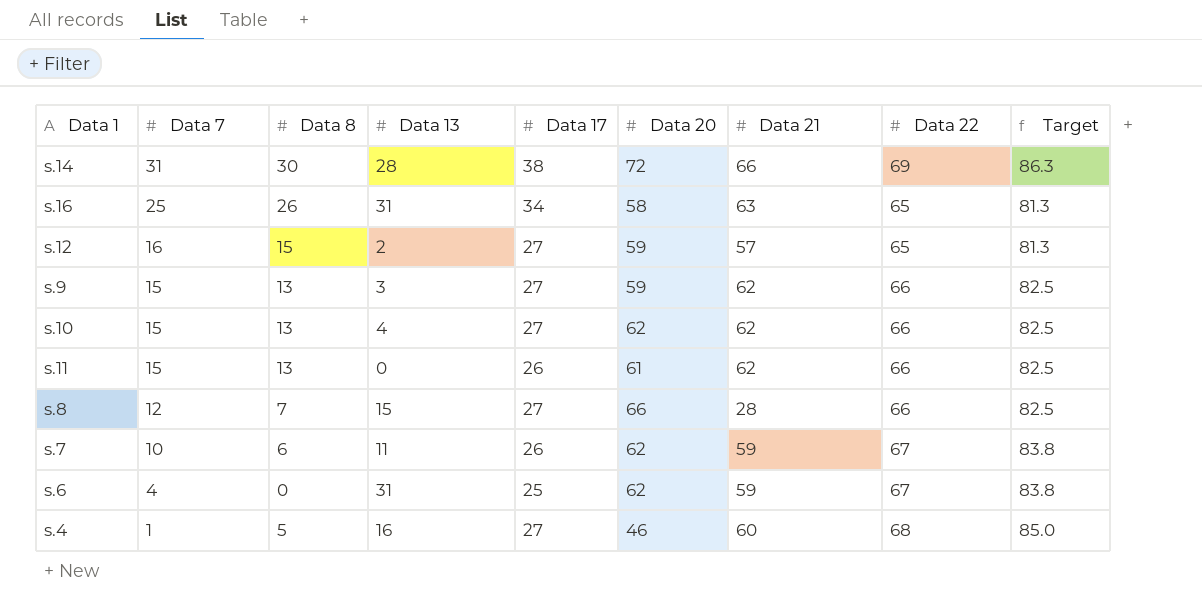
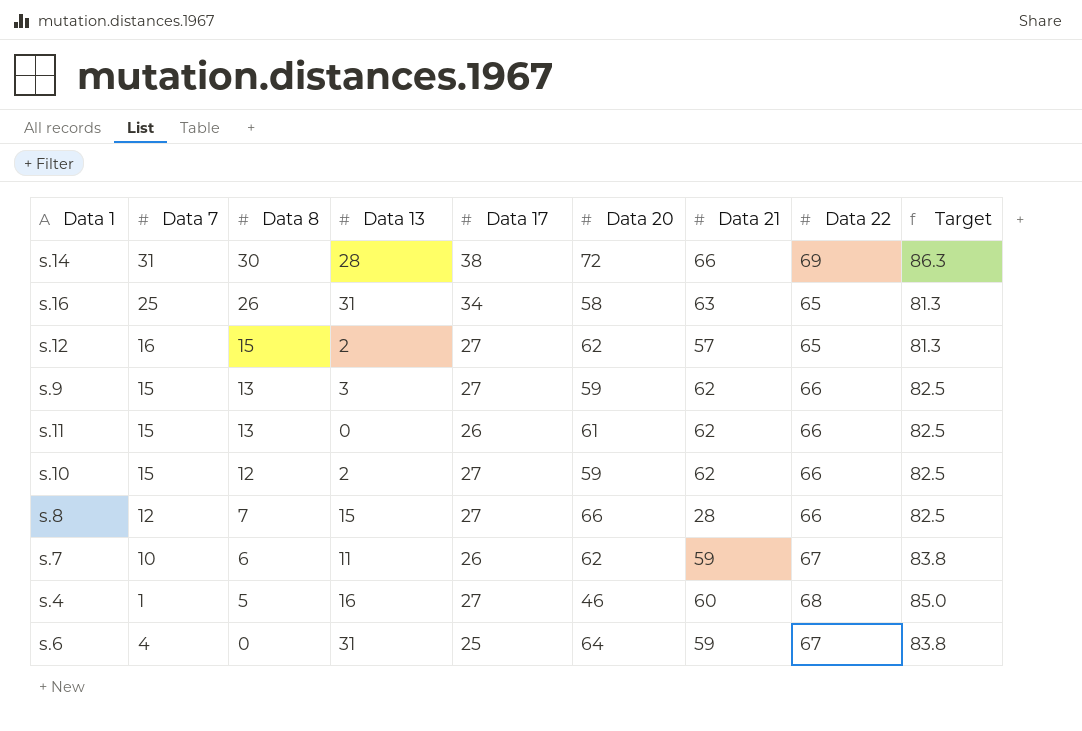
row order: Data 7 descending -> Data 8 descending
s.12 | Data 20: 59 -> 62
s.10 | Data 8: 13 -> 12
s.10 | Data 13: 4 -> 2
s.10 | Data 20: 62 -> 59
s.6 | Data 20: 62 -> 64

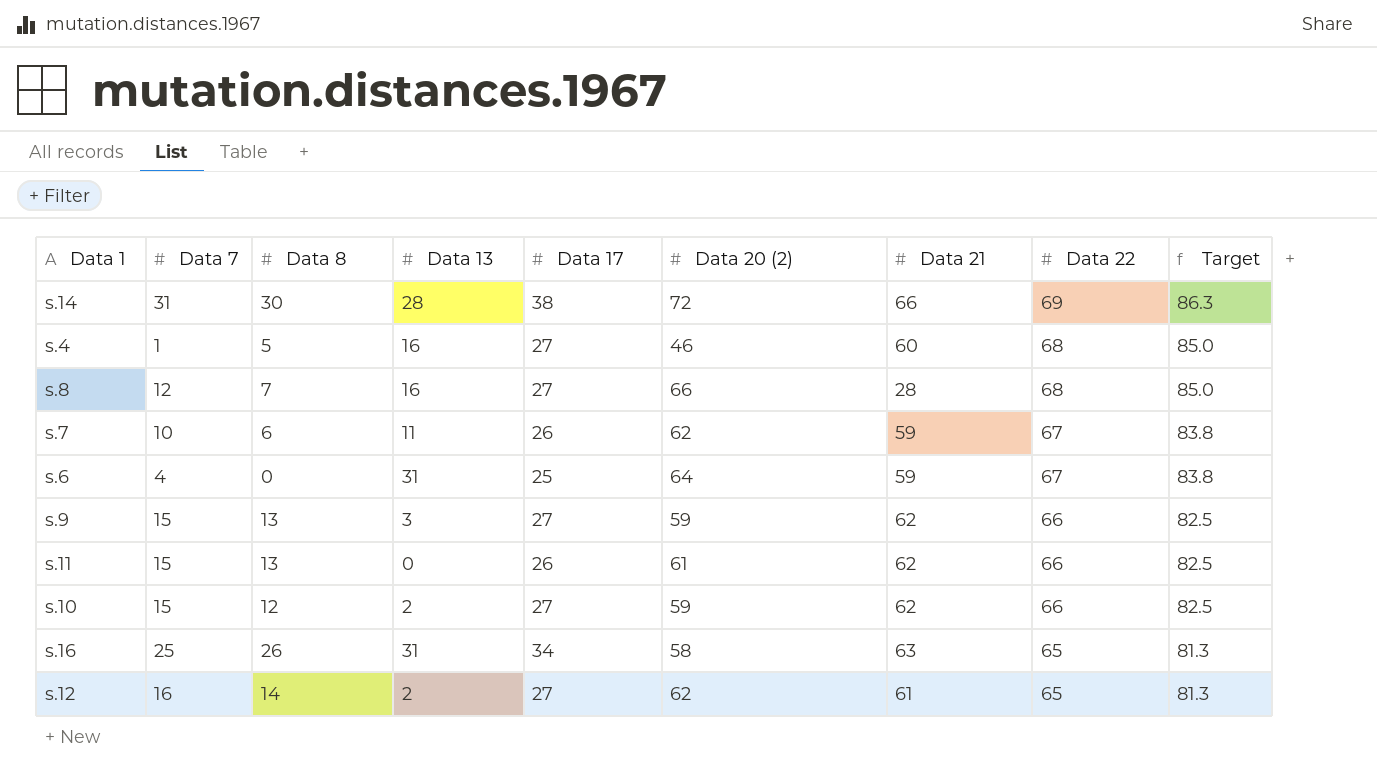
row order: Data 8 descending -> Data 22 descending
column name: Data 20 -> Data 20 (2)
s.8 | Data 13: 15 -> 16
s.8 | Data 22: 66 -> 68
s.8 | Target: 82.5 -> 85.0
s.12 | Data 8: 15 -> 14
s.12 | Data 21: 57 -> 61

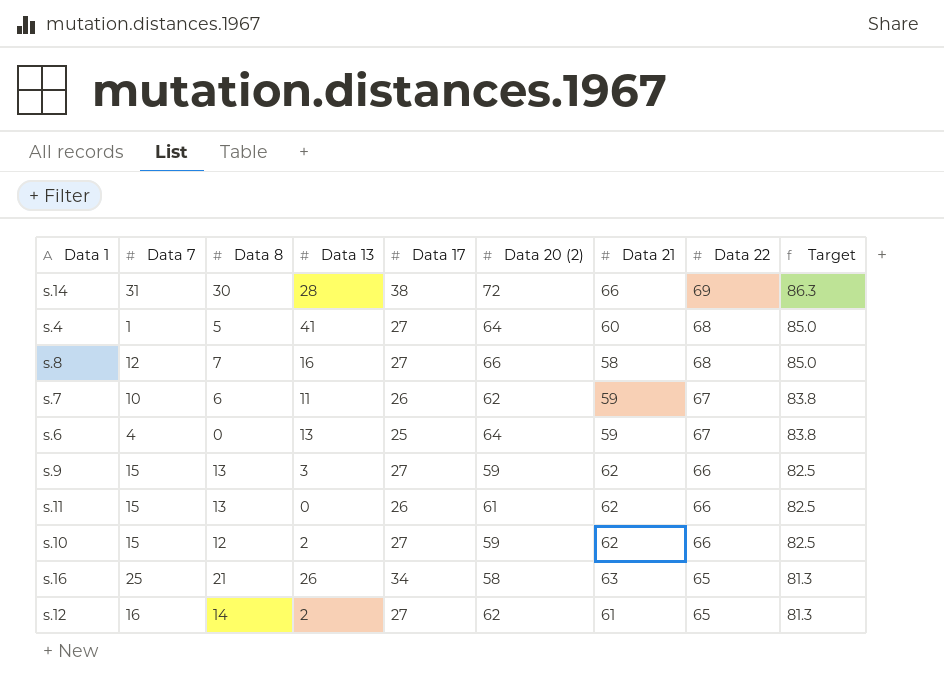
s.4 | Data 13: 16 -> 41
s.4 | Data 20 (2): 46 -> 64
s.8 | Data 21: 28 -> 58
s.6 | Data 13: 31 -> 13
s.16 | Data 8: 26 -> 21
s.16 | Data 13: 31 -> 26

